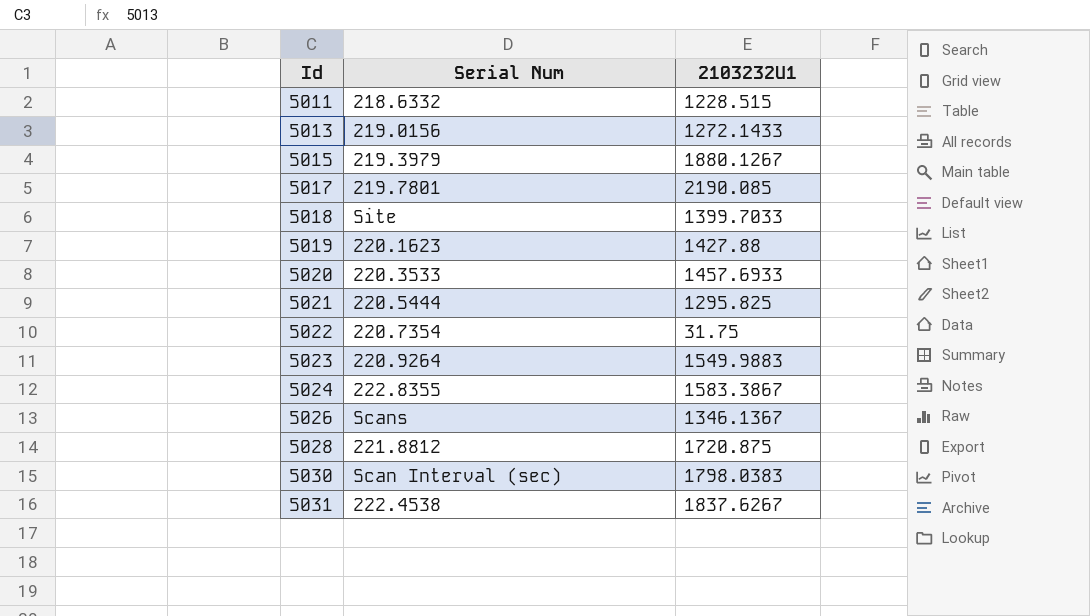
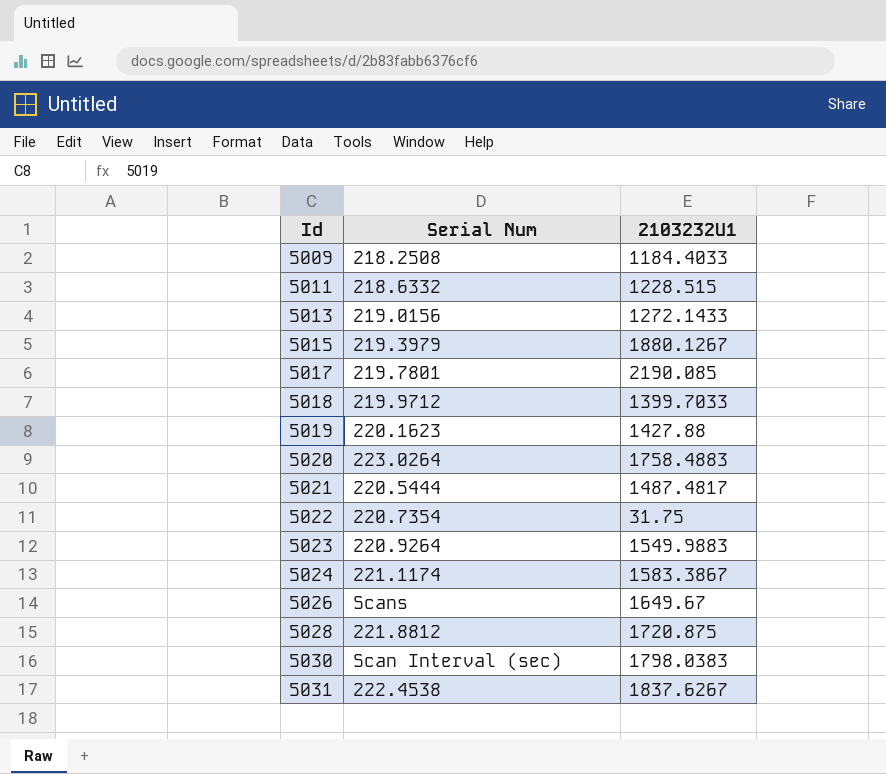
row 5009: none -> 218.2508 | 1184.4033
5018 | Serial Num: Site -> 219.9712
5020 | Serial Num: 220.3533 -> 223.0264
5020 | 2103232U1: 1457.6933 -> 1758.4883
5021 | 2103232U1: 1295.825 -> 1487.4817
5024 | Serial Num: 222.8355 -> 221.1174
5026 | 2103232U1: 1346.1367 -> 1649.67

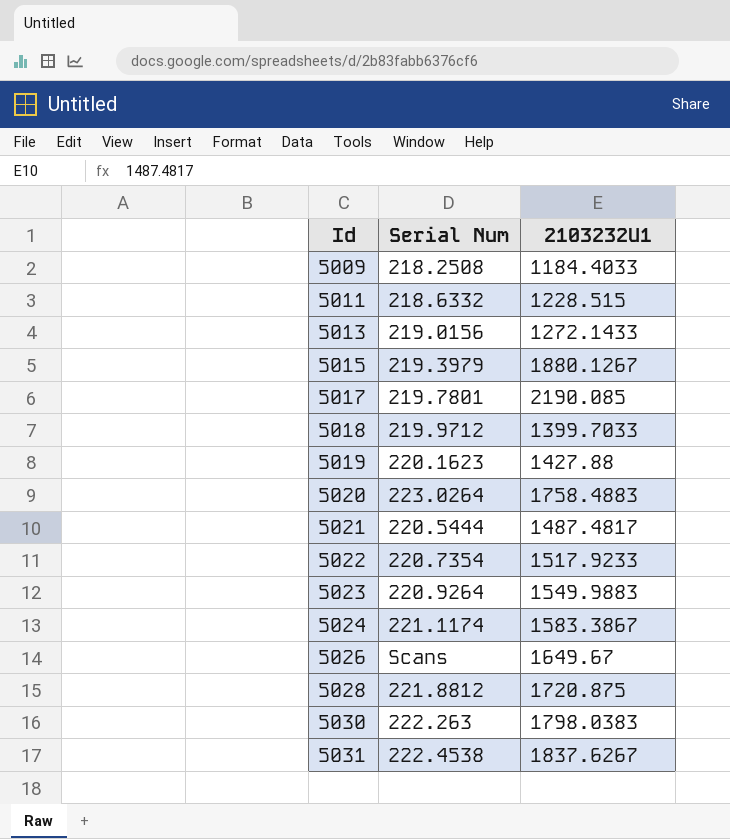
5022 | 2103232U1: 31.75 -> 1517.9233
5030 | Serial Num: Scan Interval (sec) -> 222.263

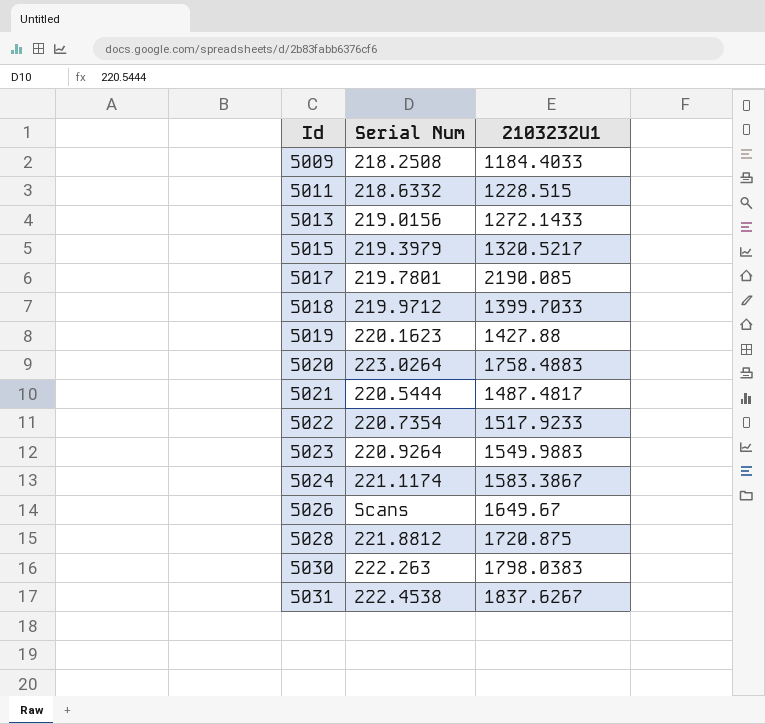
5015 | 2103232U1: 1880.1267 -> 1320.5217

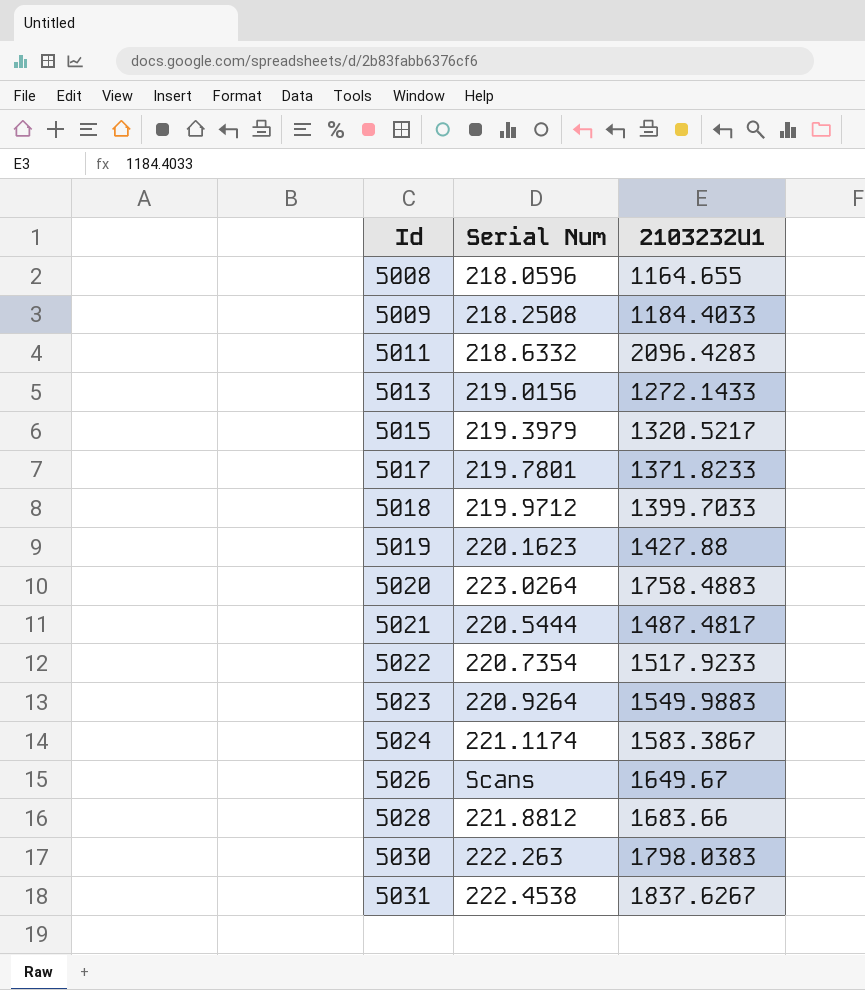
row 5008: none -> 218.0596 | 1164.655
5011 | 2103232U1: 1228.515 -> 2096.4283
5017 | 2103232U1: 2190.085 -> 1371.8233
5028 | 2103232U1: 1720.875 -> 1683.66

